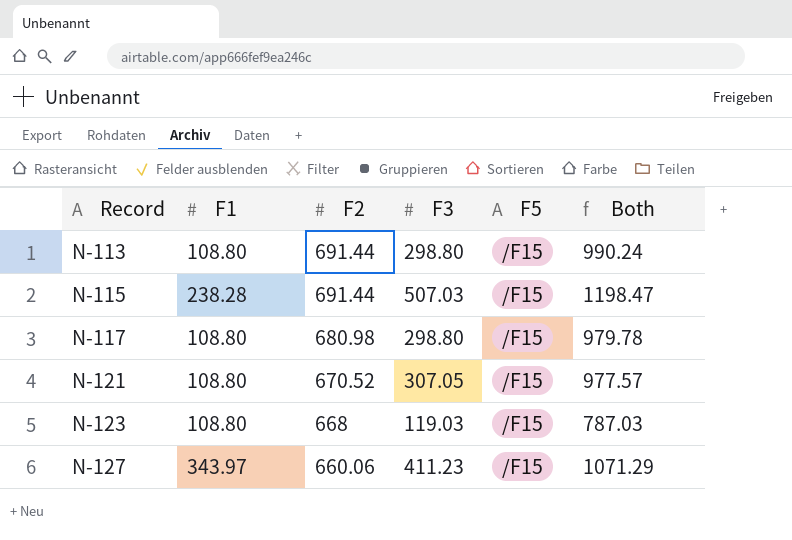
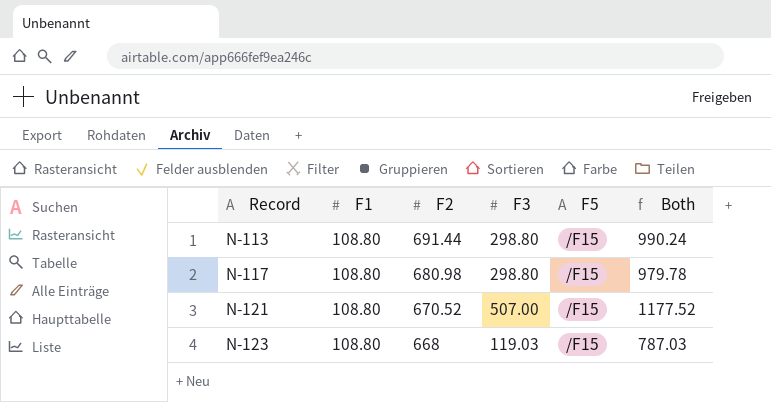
row N-115: 238.28 | 691.44 | 507.03 | /F15 | 1198.47 -> none
row N-127: 343.97 | 660.06 | 411.23 | /F15 | 1071.29 -> none
N-121 | F3: 307.05 -> 507.00
N-121 | Both: 977.57 -> 1177.52

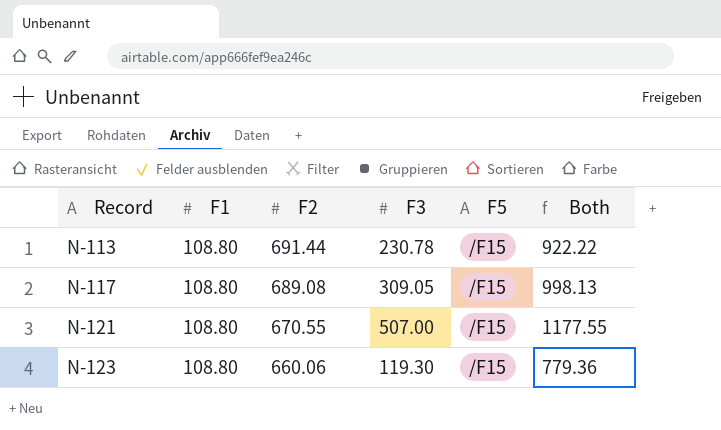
N-113 | F3: 298.80 -> 230.78
N-113 | Both: 990.24 -> 922.22
N-117 | F2: 680.98 -> 689.08
N-117 | F3: 298.80 -> 309.05
N-117 | Both: 979.78 -> 998.13
N-121 | F2: 670.52 -> 670.55
N-121 | Both: 1177.52 -> 1177.55
N-123 | F2: 668 -> 660.06
N-123 | F3: 119.03 -> 119.30
N-123 | Both: 787.03 -> 779.36

